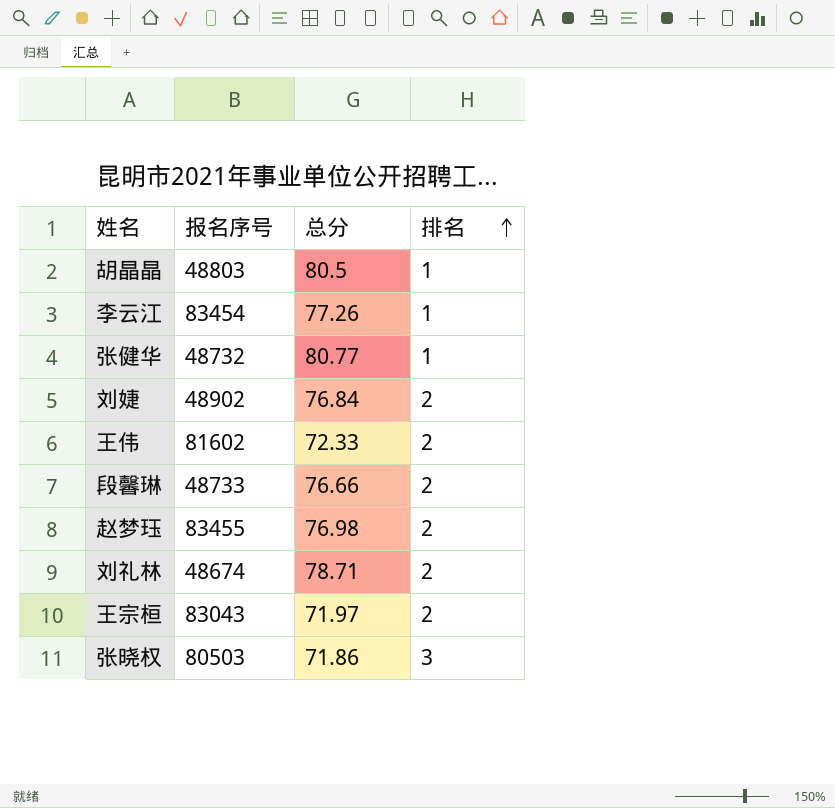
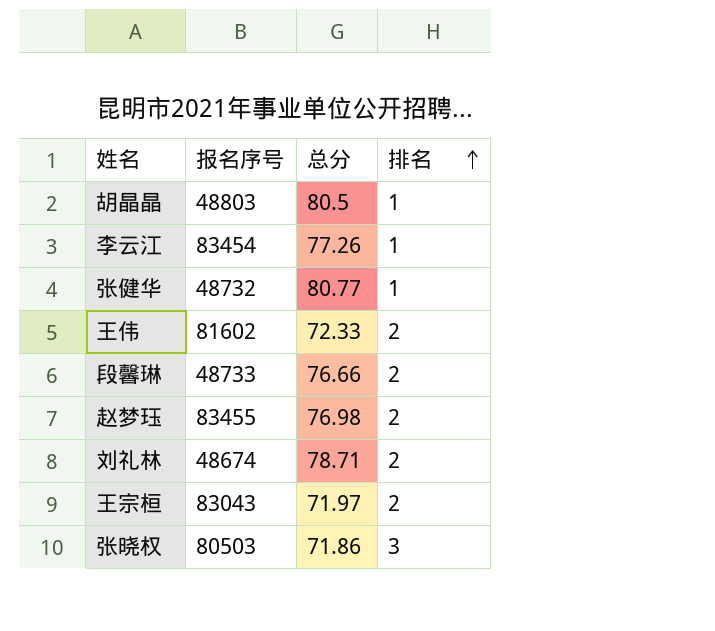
row 刘婕: 48902 | 76.84 | 2 -> none

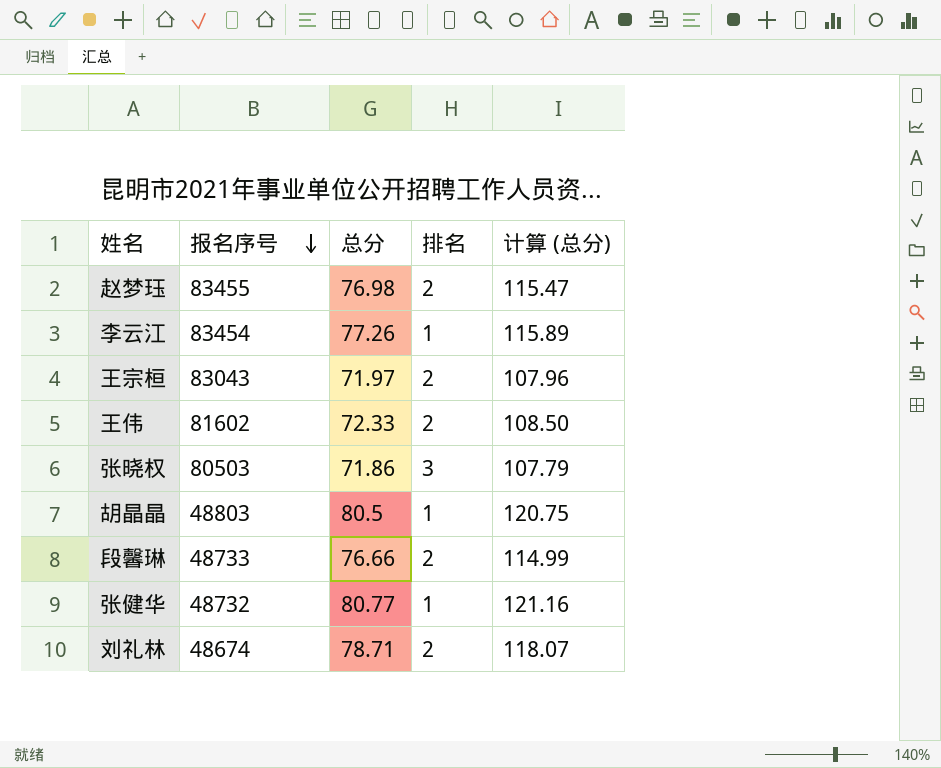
row order: 排名 ascending -> 报名序号 descending
column 计算 (总分) | formula: none -> [总分] * 1.5

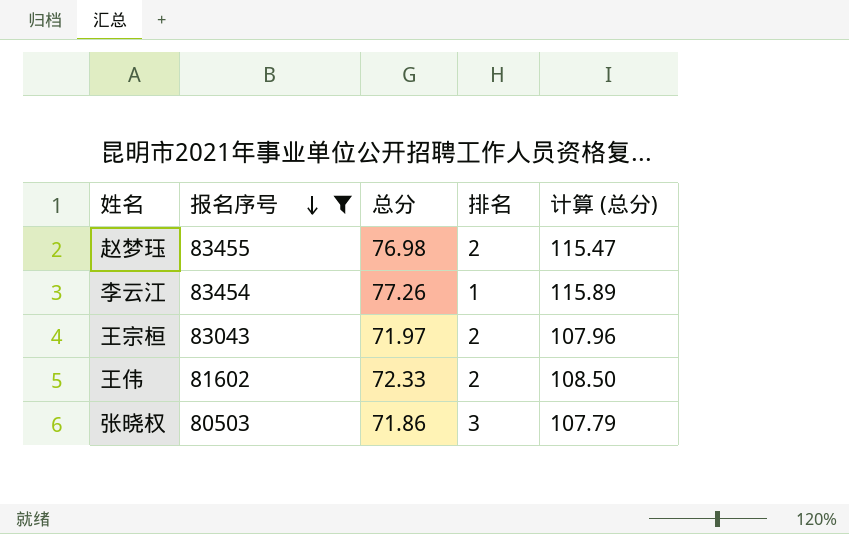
filter: none -> 报名序号 >= 80503

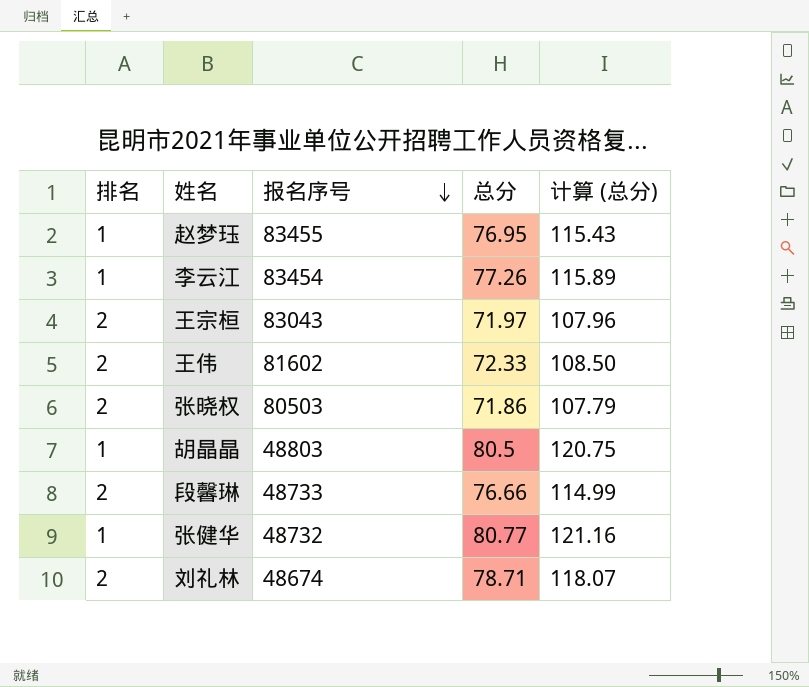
filter: 报名序号 >= 80503 -> none
column 排名 | position: 4 -> 1
赵梦珏 | 排名: 2 -> 1
赵梦珏 | 总分: 76.98 -> 76.95
赵梦珏 | 计算 (总分): 115.47 -> 115.43
张晓权 | 排名: 3 -> 2

